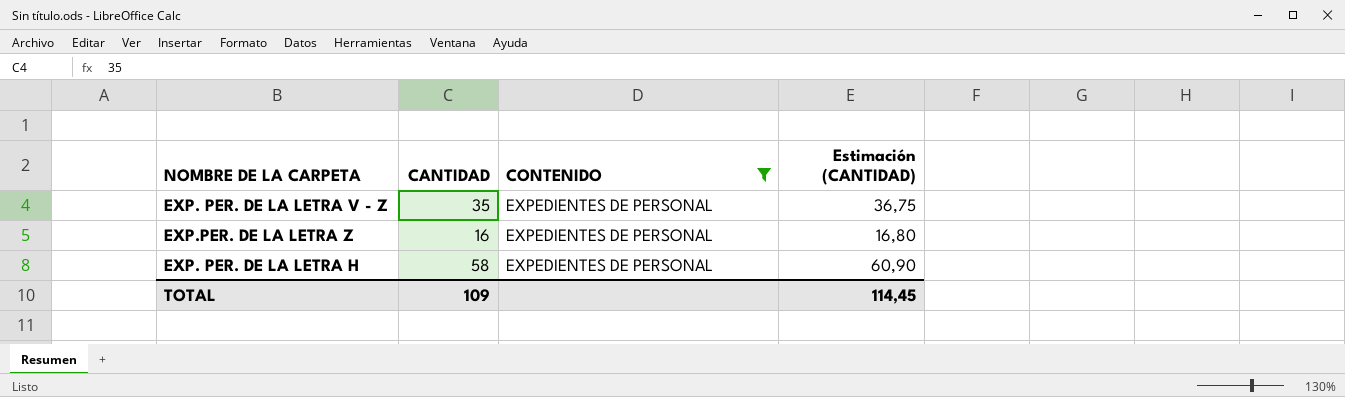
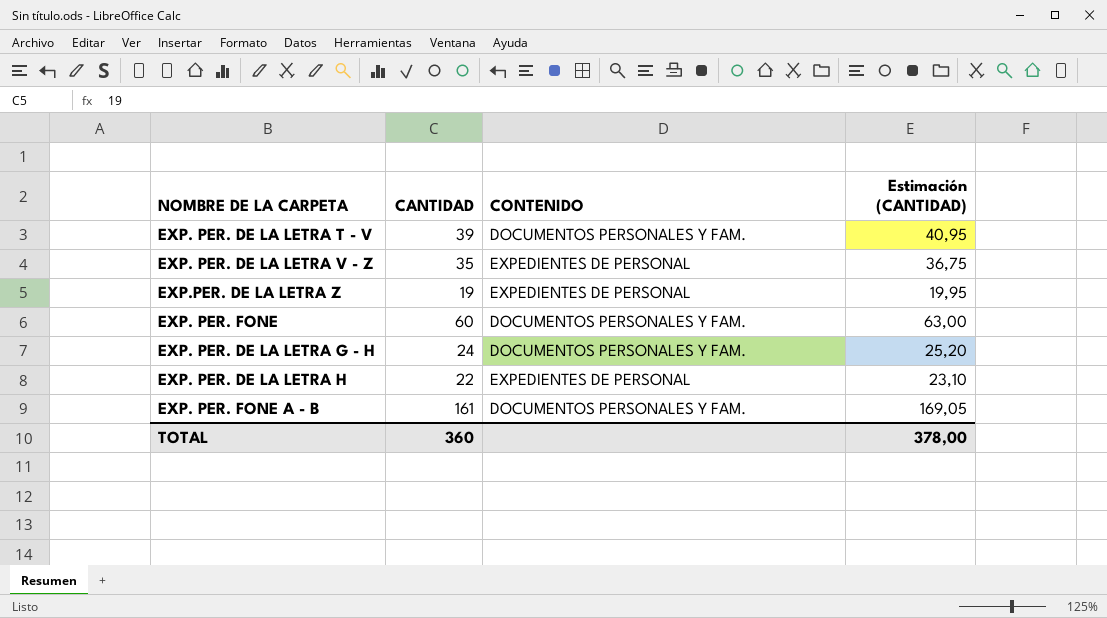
filter: CONTENIDO = EXPEDIENTES DE PERSONAL -> none
EXP.PER. DE LA LETRA Z | CANTIDAD: 16 -> 19
EXP.PER. DE LA LETRA Z | Estimación (CANTIDAD): 16,80 -> 19,95
EXP. PER. DE LA LETRA H | CANTIDAD: 58 -> 22
EXP. PER. DE LA LETRA H | Estimación (CANTIDAD): 60,90 -> 23,10
TOTAL | CANTIDAD: 109 -> 360
TOTAL | Estimación (CANTIDAD): 114,45 -> 378,00

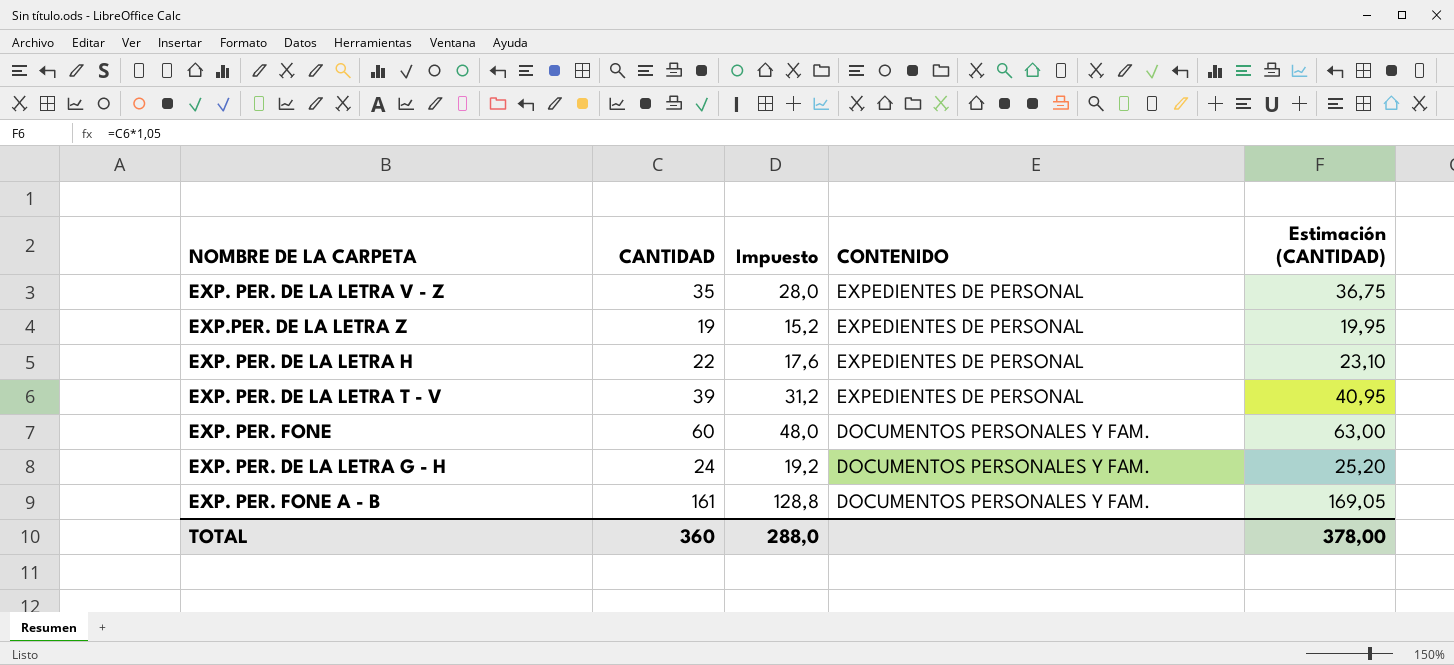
row order: none -> CONTENIDO descending
column Impuesto | formula: none -> [CANTIDAD] * 0,8
EXP. PER. DE LA LETRA T - V | CONTENIDO: DOCUMENTOS PERSONALES Y FAM. -> EXPEDIENTES DE PERSONAL

